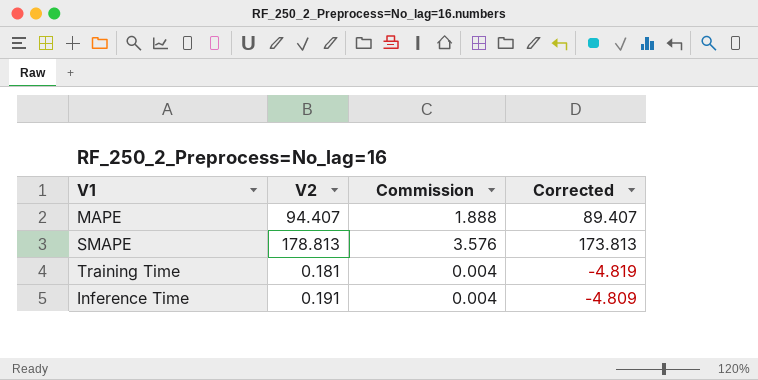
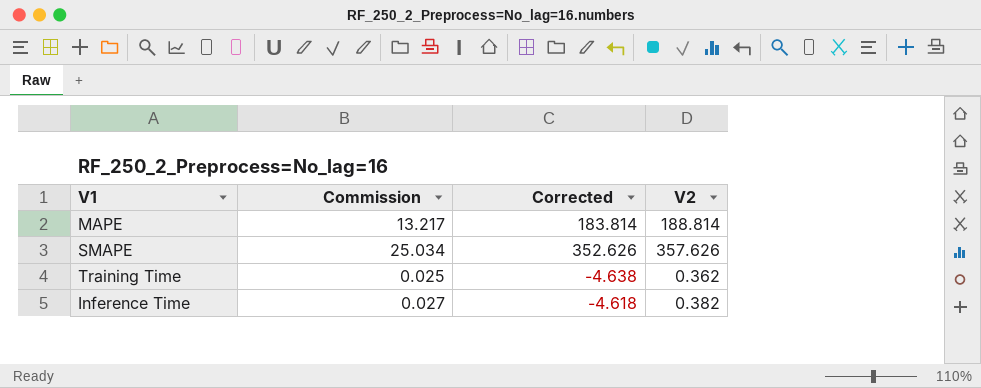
column Commission | formula: [V2] * 0.02 -> [V2] * 0.07
column V2 | position: 2 -> 4
MAPE | Corrected: 89.407 -> 183.814
MAPE | V2: 94.407 -> 188.814
SMAPE | Corrected: 173.813 -> 352.626
SMAPE | V2: 178.813 -> 357.626
Training Time | Corrected: -4.819 -> -4.638
Training Time | V2: 0.181 -> 0.362
Inference Time | Corrected: -4.809 -> -4.618
Inference Time | V2: 0.191 -> 0.382

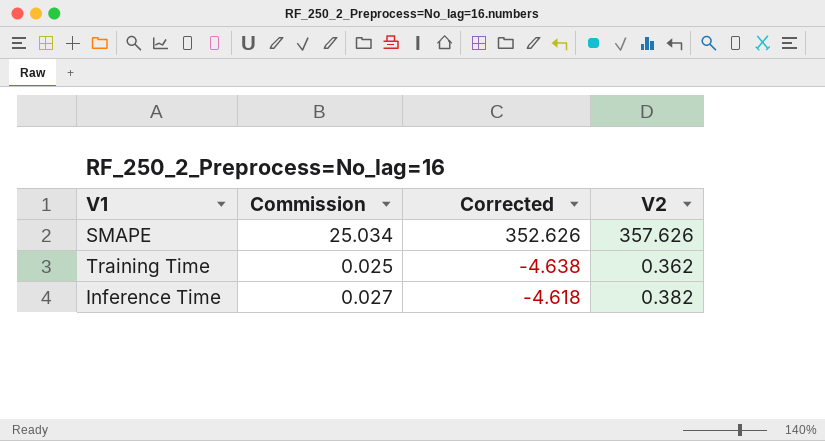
row MAPE: 13.217 | 183.814 | 188.814 -> none

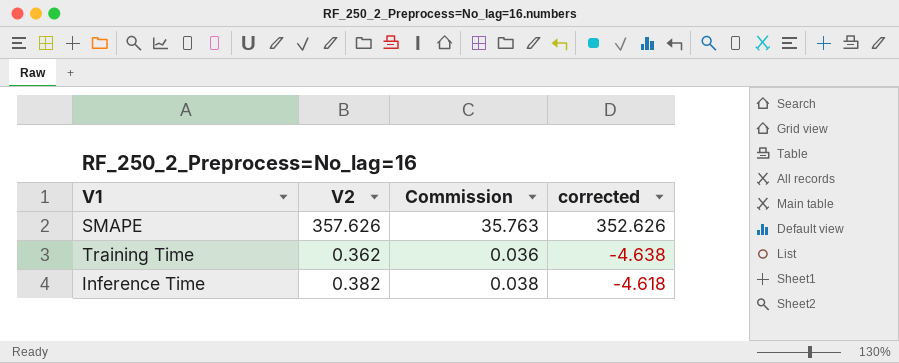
column V2 | position: 4 -> 2
column Commission | formula: [V2] * 0.07 -> [V2] * 0.1
column name: Corrected -> corrected

